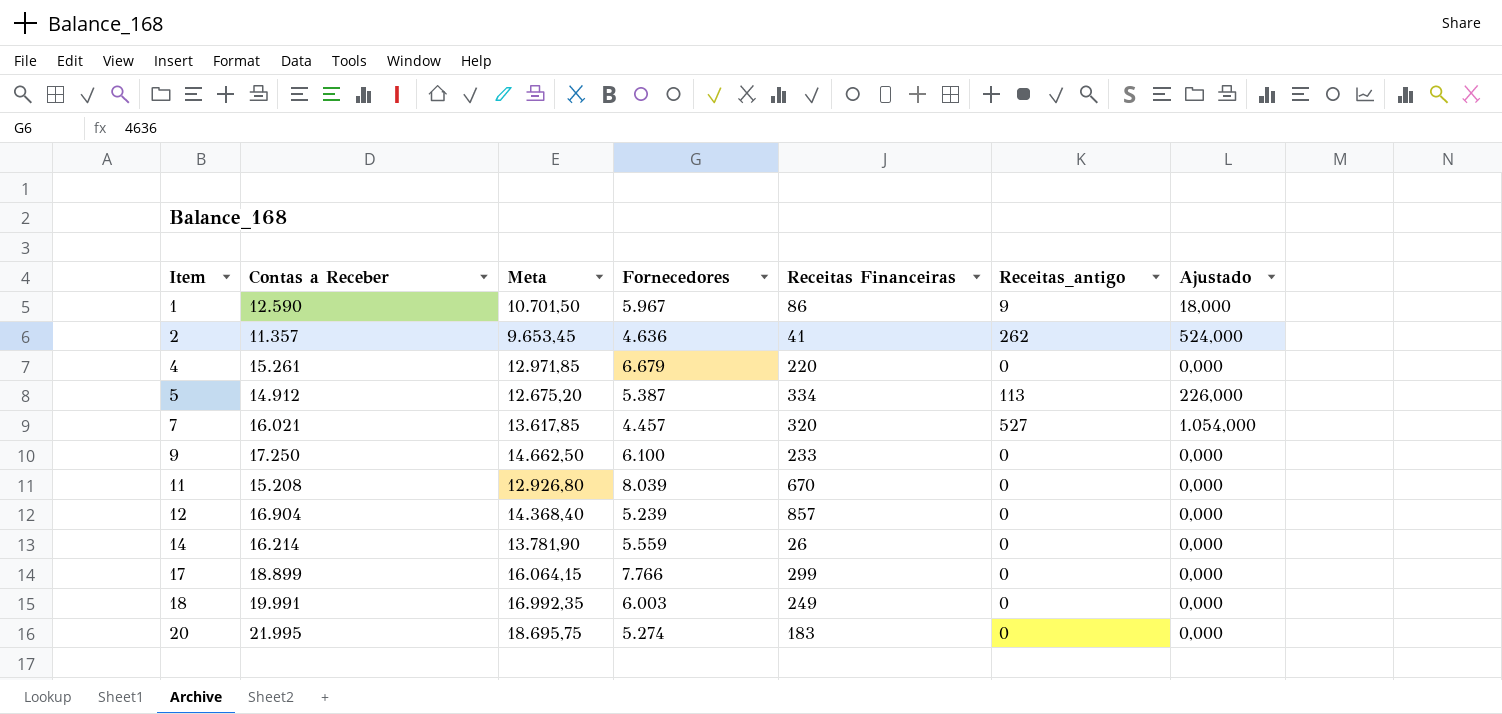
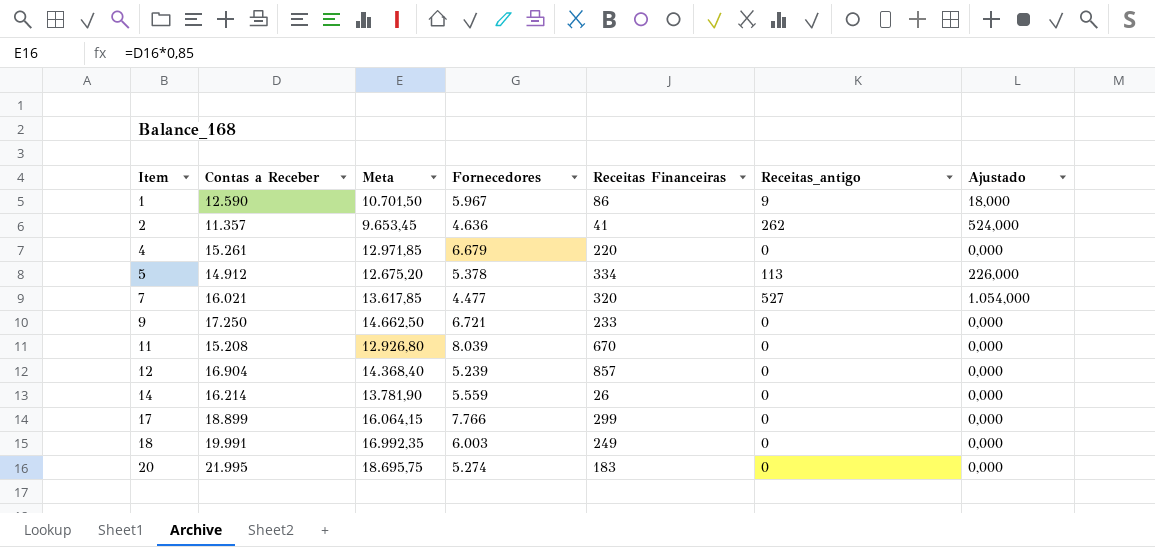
5 | Fornecedores: 5.387 -> 5.378
7 | Fornecedores: 4.457 -> 4.477
9 | Fornecedores: 6.100 -> 6.721

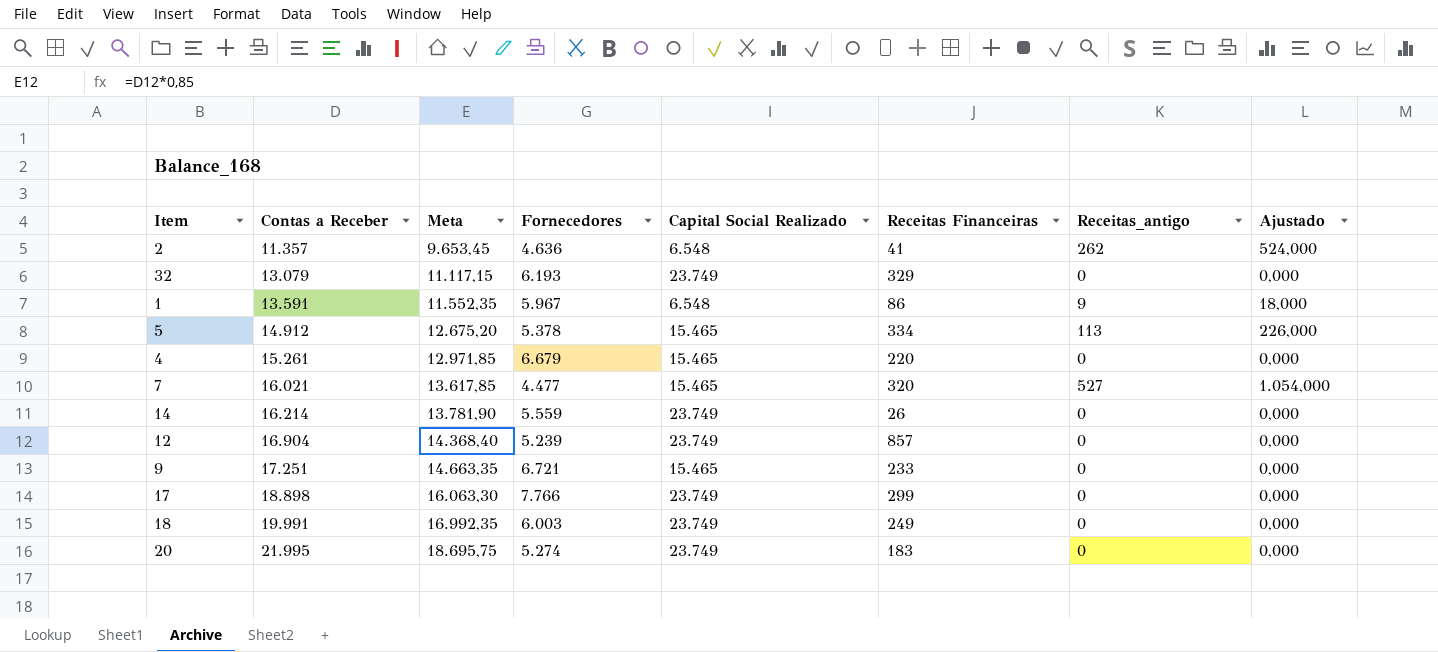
row order: Item ascending -> Contas a Receber ascending
column Capital Social Realizado | position: none -> 5
row 11: 15.208 | 12.926,80 | 8.039 | 670 | 0 | 0,000 -> none
row 32: none -> 13.079 | 11.117,15 | 6.193 | 23.749 | 329 | 0 | 0,000
1 | Contas a Receber: 12.590 -> 13.591
1 | Meta: 10.701,50 -> 11.552,35
9 | Contas a Receber: 17.250 -> 17.251
9 | Meta: 14.662,50 -> 14.663,35
17 | Contas a Receber: 18.899 -> 18.898
17 | Meta: 16.064,15 -> 16.063,30

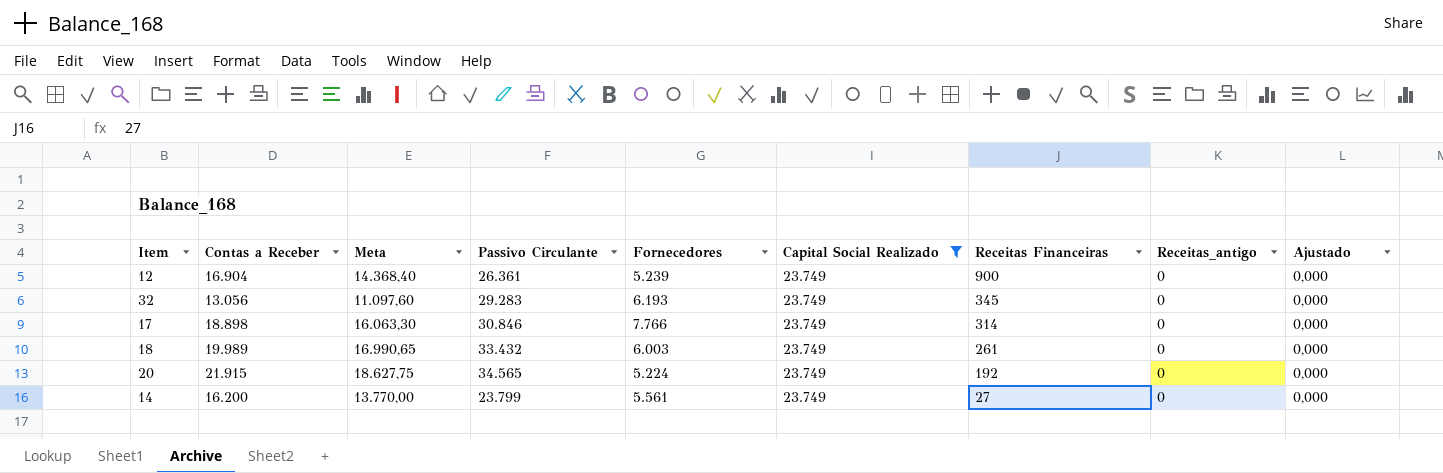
filter: none -> Capital Social Realizado = 23.749
row order: Contas a Receber ascending -> Receitas Financeiras descending
column Passivo Circulante | position: none -> 4
12 | Receitas Financeiras: 857 -> 900
32 | Contas a Receber: 13.079 -> 13.056
32 | Meta: 11.117,15 -> 11.097,60
32 | Receitas Financeiras: 329 -> 345
17 | Receitas Financeiras: 299 -> 314
18 | Contas a Receber: 19.991 -> 19.989
18 | Meta: 16.992,35 -> 16.990,65
18 | Receitas Financeiras: 249 -> 261
20 | Contas a Receber: 21.995 -> 21.915
20 | Meta: 18.695,75 -> 18.627,75
20 | Fornecedores: 5.274 -> 5.224
20 | Receitas Financeiras: 183 -> 192
14 | Contas a Receber: 16.214 -> 16.200
14 | Meta: 13.781,90 -> 13.770,00
14 | Fornecedores: 5.559 -> 5.561
14 | Receitas Financeiras: 26 -> 27

